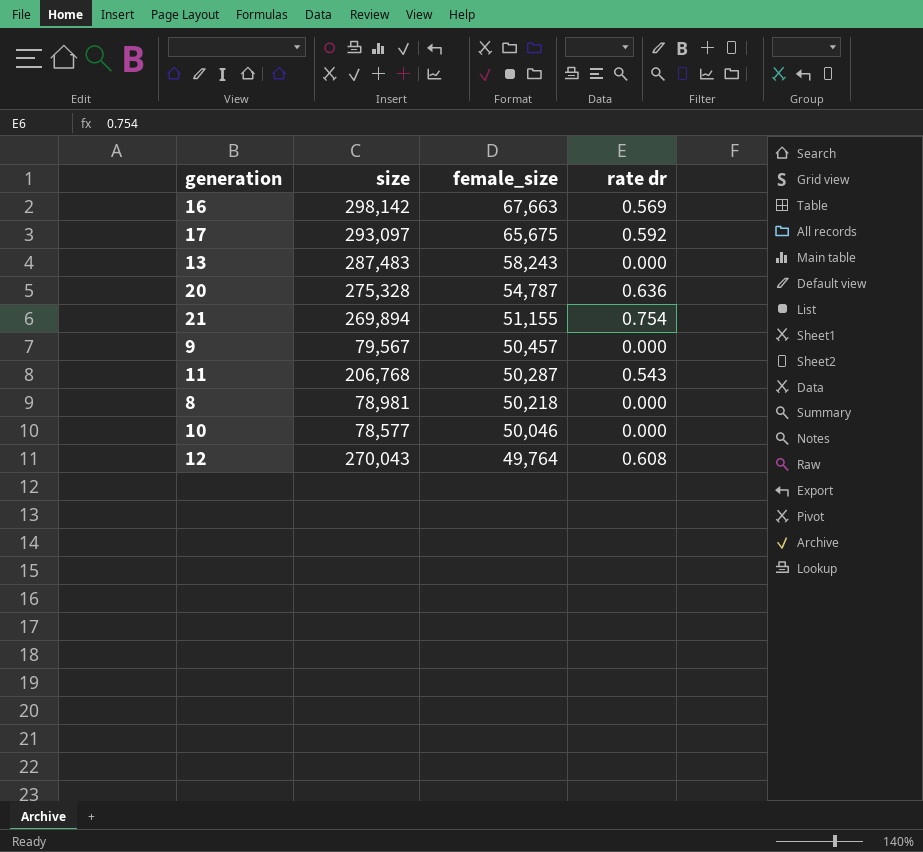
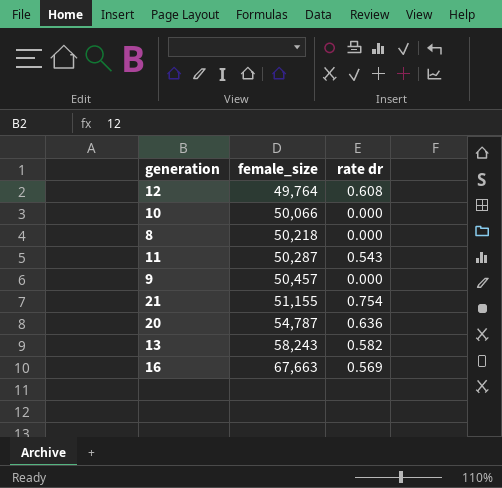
row order: female_size descending -> female_size ascending
column size | position: 2 -> none
row 17: 293,097 | 65,675 | 0.592 -> none
10 | female_size: 50,046 -> 50,066
13 | rate dr: 0.000 -> 0.582

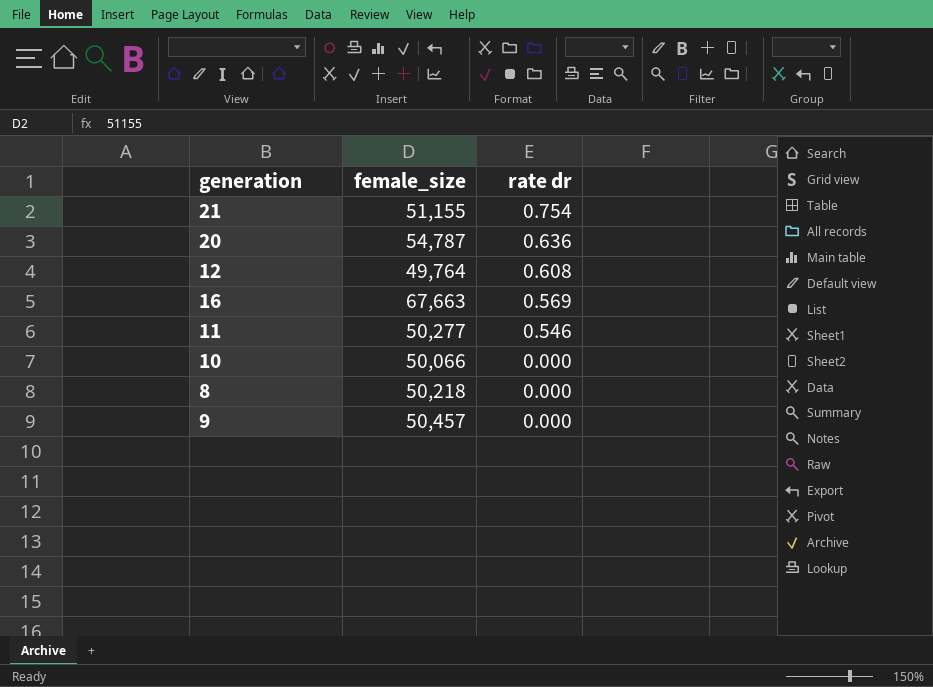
row order: female_size ascending -> rate dr descending
row 13: 58,243 | 0.582 -> none
11 | female_size: 50,287 -> 50,277
11 | rate dr: 0.543 -> 0.546

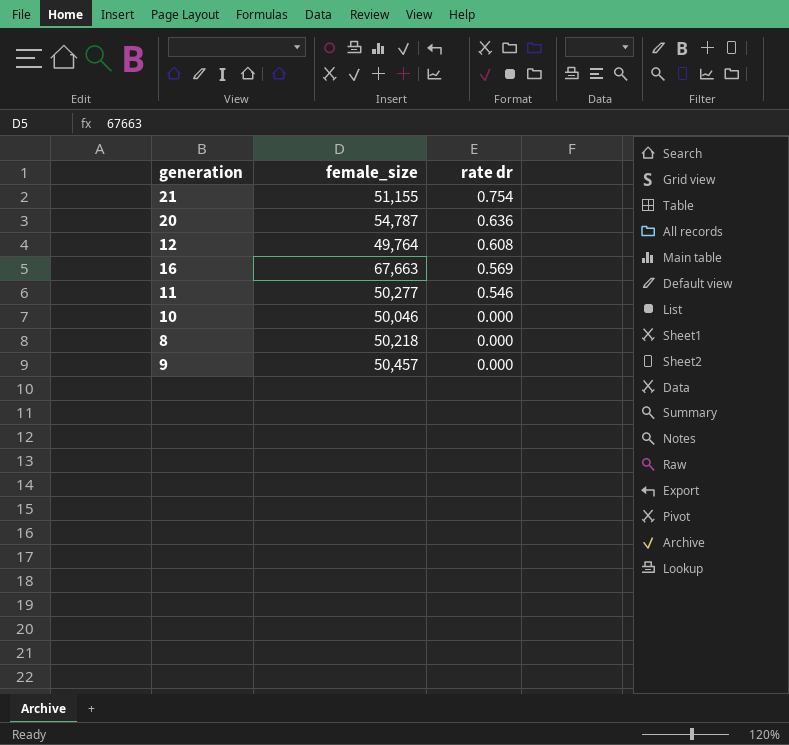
10 | female_size: 50,066 -> 50,046

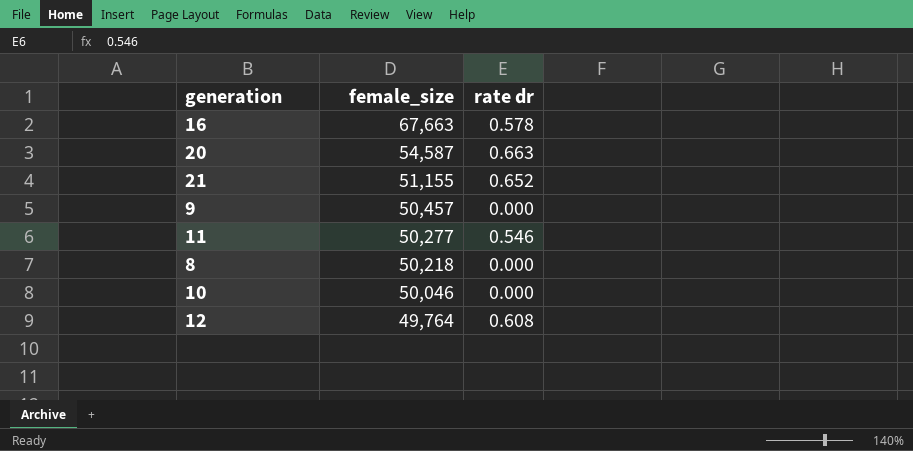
row order: rate dr descending -> female_size descending
16 | rate dr: 0.569 -> 0.578
20 | female_size: 54,787 -> 54,587
20 | rate dr: 0.636 -> 0.663
21 | rate dr: 0.754 -> 0.652

